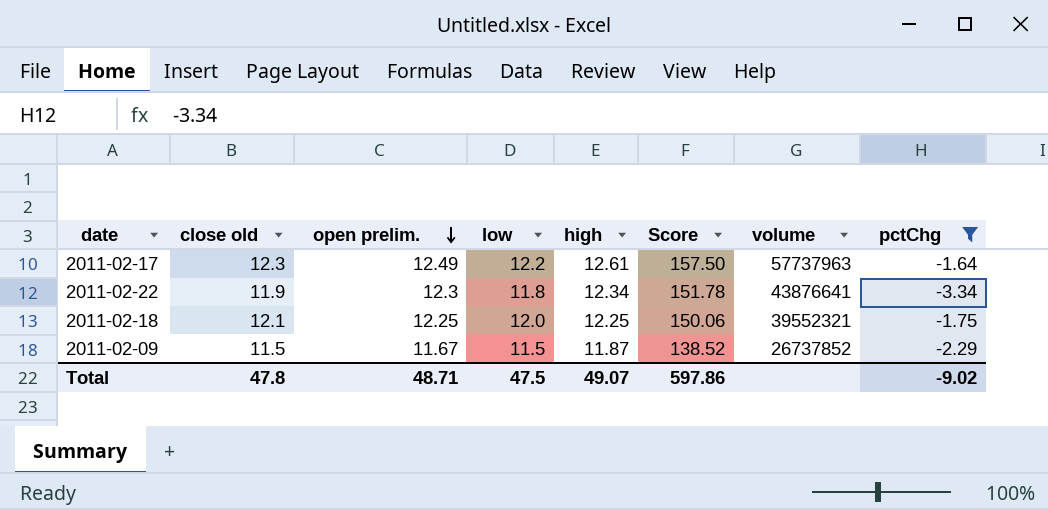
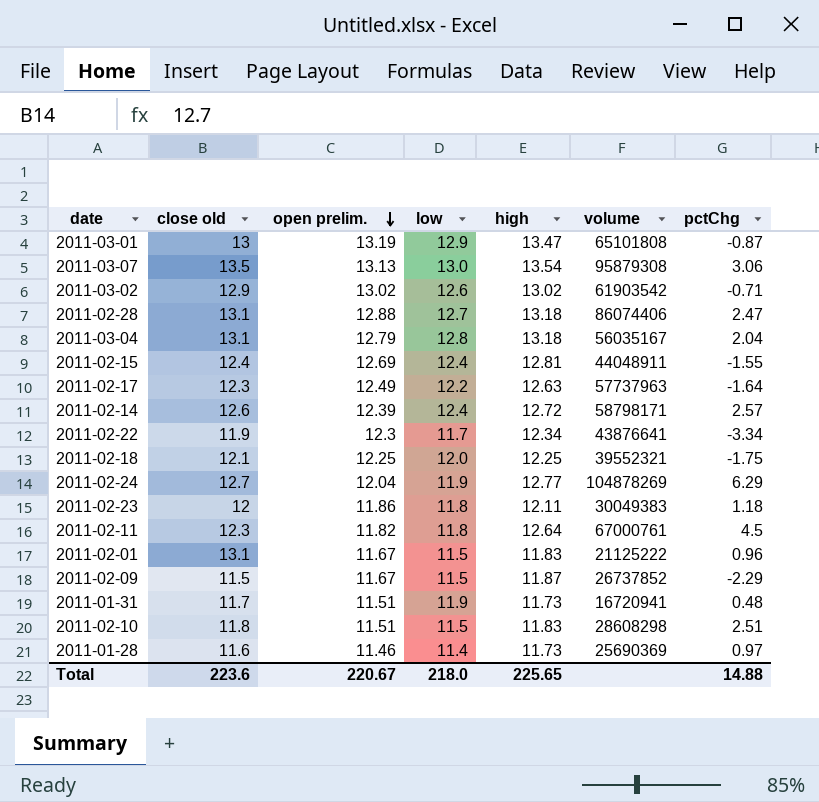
filter: pctChg <= -1.64 -> none
column Score | formula: [open prelim.] * [high] -> none
2011-02-17 | high: 12.61 -> 12.63
2011-02-22 | low: 11.8 -> 11.7
Total | close old: 47.8 -> 223.6
Total | open prelim.: 48.71 -> 220.67
Total | low: 47.5 -> 218.0
Total | high: 49.07 -> 225.65
Total | pctChg: -9.02 -> 14.88

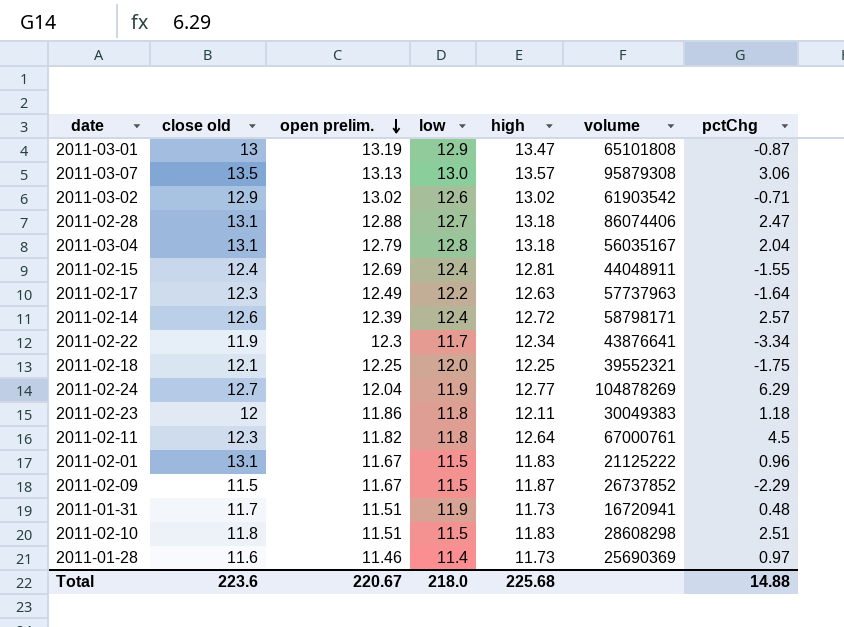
2011-03-07 | high: 13.54 -> 13.57
Total | high: 225.65 -> 225.68

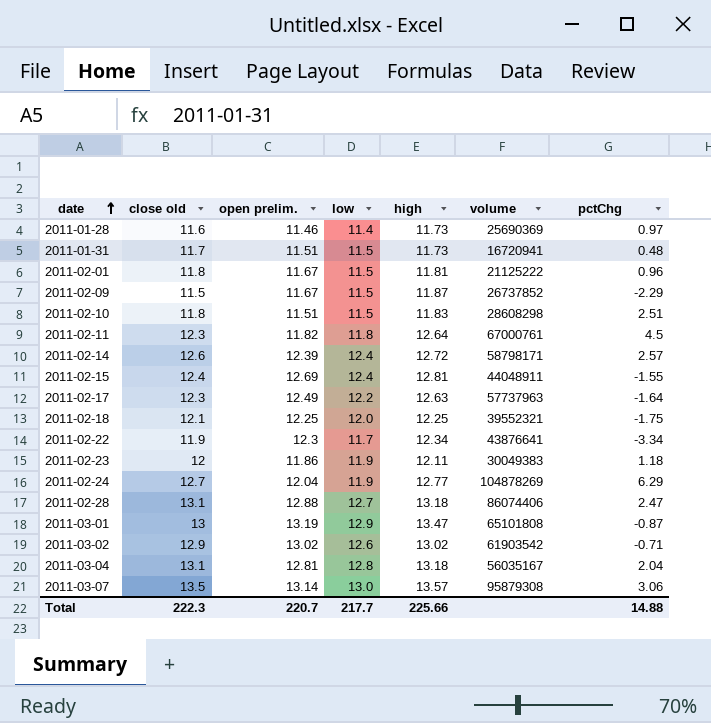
row order: open prelim. descending -> date ascending
2011-01-31 | low: 11.9 -> 11.5
2011-02-01 | close old: 13.1 -> 11.8
2011-02-01 | high: 11.83 -> 11.81
2011-02-23 | low: 11.8 -> 11.9
2011-03-04 | open prelim.: 12.79 -> 12.81
2011-03-07 | open prelim.: 13.13 -> 13.14
Total | close old: 223.6 -> 222.3
Total | open prelim.: 220.67 -> 220.7
Total | low: 218.0 -> 217.7
Total | high: 225.68 -> 225.66

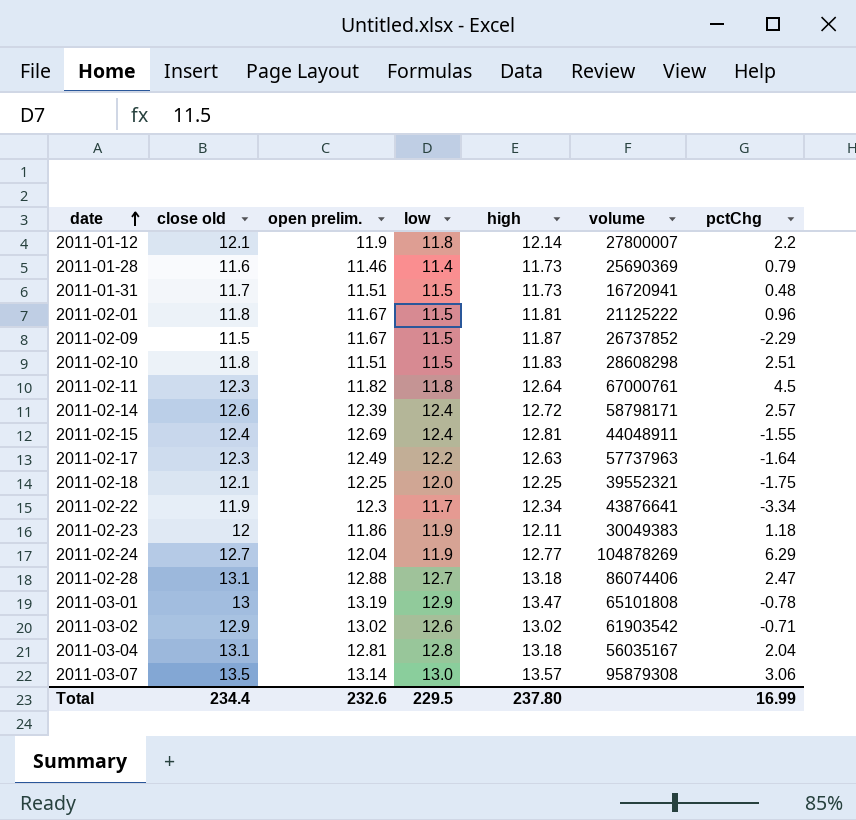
row 2011-01-12: none -> 12.1 | 11.9 | 11.8 | 12.14 | 27800007 | 2.2
2011-01-28 | pctChg: 0.97 -> 0.79
2011-03-01 | pctChg: -0.87 -> -0.78
Total | close old: 222.3 -> 234.4
Total | open prelim.: 220.7 -> 232.6
Total | low: 217.7 -> 229.5
Total | high: 225.66 -> 237.80
Total | pctChg: 14.88 -> 16.99

